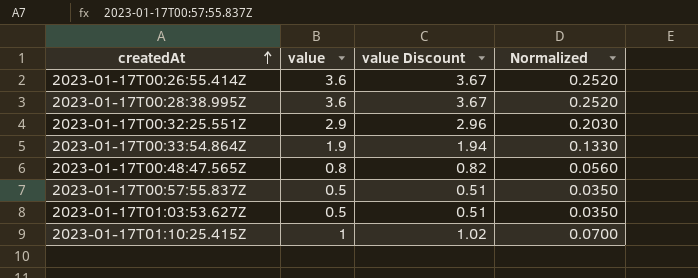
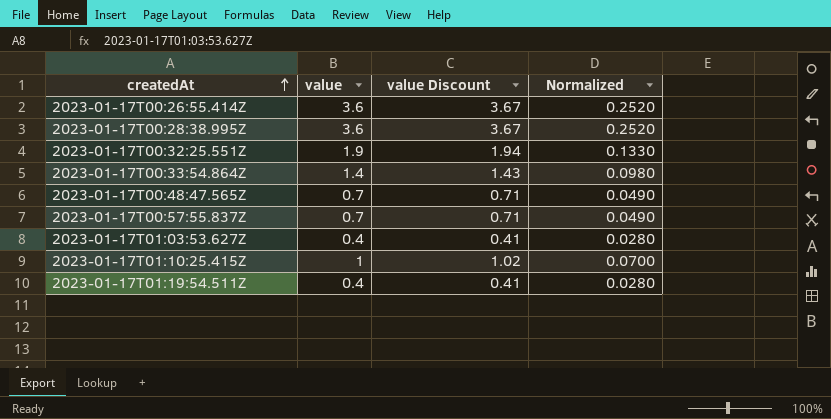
2023-01-17T00:32:25.551Z | value: 2.9 -> 1.9
2023-01-17T00:32:25.551Z | value Discount: 2.96 -> 1.94
2023-01-17T00:32:25.551Z | Normalized: 0.2030 -> 0.1330
2023-01-17T00:33:54.864Z | value: 1.9 -> 1.4
2023-01-17T00:33:54.864Z | value Discount: 1.94 -> 1.43
2023-01-17T00:33:54.864Z | Normalized: 0.1330 -> 0.0980
2023-01-17T00:48:47.565Z | value: 0.8 -> 0.7
2023-01-17T00:48:47.565Z | value Discount: 0.82 -> 0.71
2023-01-17T00:48:47.565Z | Normalized: 0.0560 -> 0.0490
2023-01-17T00:57:55.837Z | value: 0.5 -> 0.7
2023-01-17T00:57:55.837Z | value Discount: 0.51 -> 0.71
2023-01-17T00:57:55.837Z | Normalized: 0.0350 -> 0.0490
2023-01-17T01:03:53.627Z | value: 0.5 -> 0.4
2023-01-17T01:03:53.627Z | value Discount: 0.51 -> 0.41
2023-01-17T01:03:53.627Z | Normalized: 0.0350 -> 0.0280
row 2023-01-17T01:19:54.511Z: none -> 0.4 | 0.41 | 0.0280

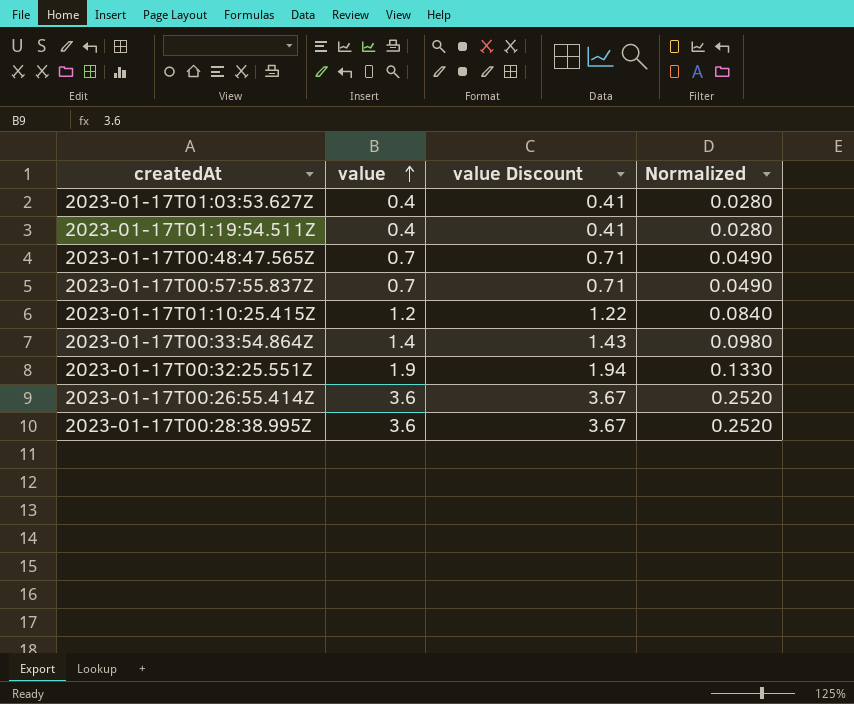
row order: createdAt ascending -> value ascending
2023-01-17T01:10:25.415Z | value: 1 -> 1.2
2023-01-17T01:10:25.415Z | value Discount: 1.02 -> 1.22
2023-01-17T01:10:25.415Z | Normalized: 0.0700 -> 0.0840

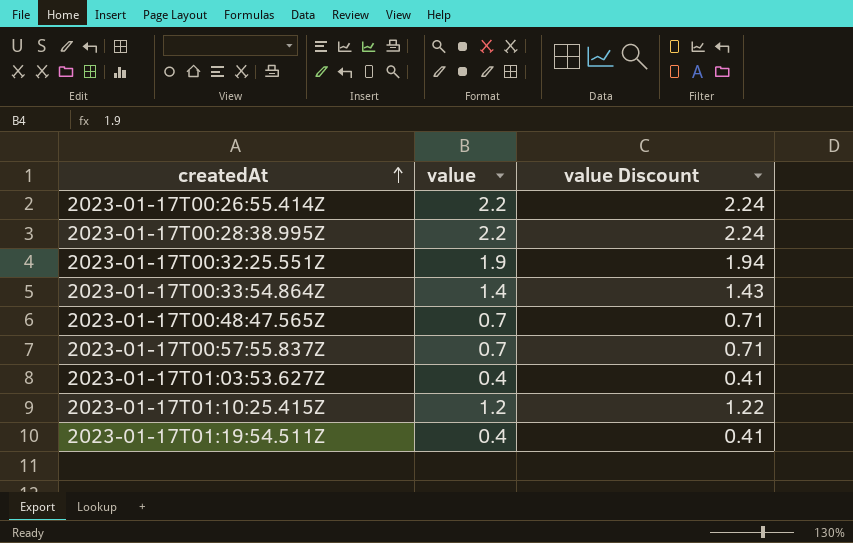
row order: value ascending -> createdAt ascending
column Normalized | formula: [value] * 0.07 -> none
2023-01-17T00:26:55.414Z | value: 3.6 -> 2.2
2023-01-17T00:26:55.414Z | value Discount: 3.67 -> 2.24
2023-01-17T00:28:38.995Z | value: 3.6 -> 2.2
2023-01-17T00:28:38.995Z | value Discount: 3.67 -> 2.24

